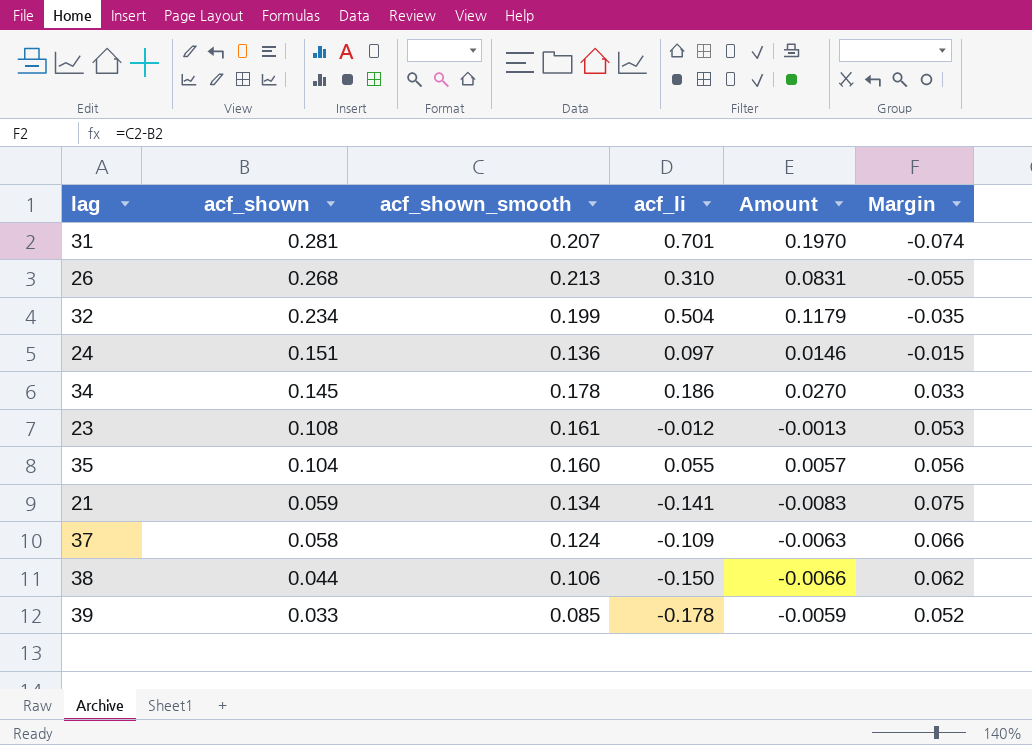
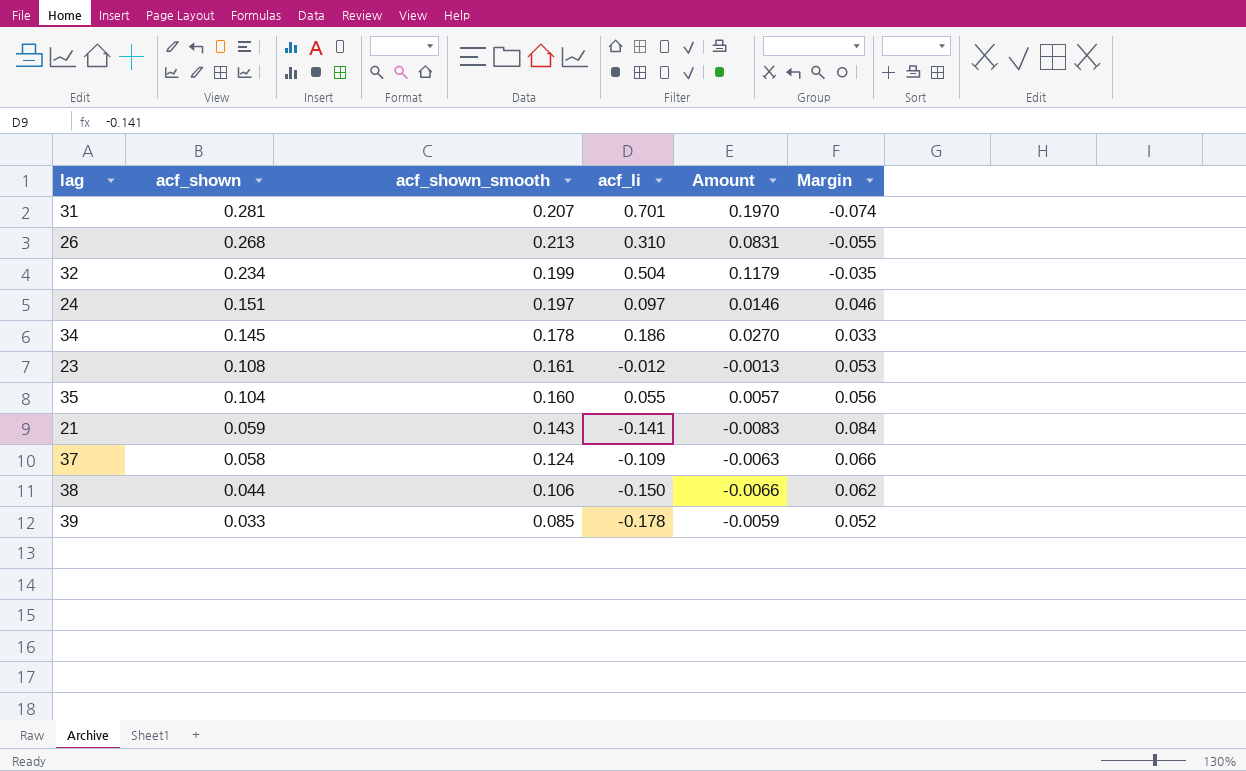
24 | acf_shown_smooth: 0.136 -> 0.197
24 | Margin: -0.015 -> 0.046
21 | acf_shown_smooth: 0.134 -> 0.143
21 | Margin: 0.075 -> 0.084

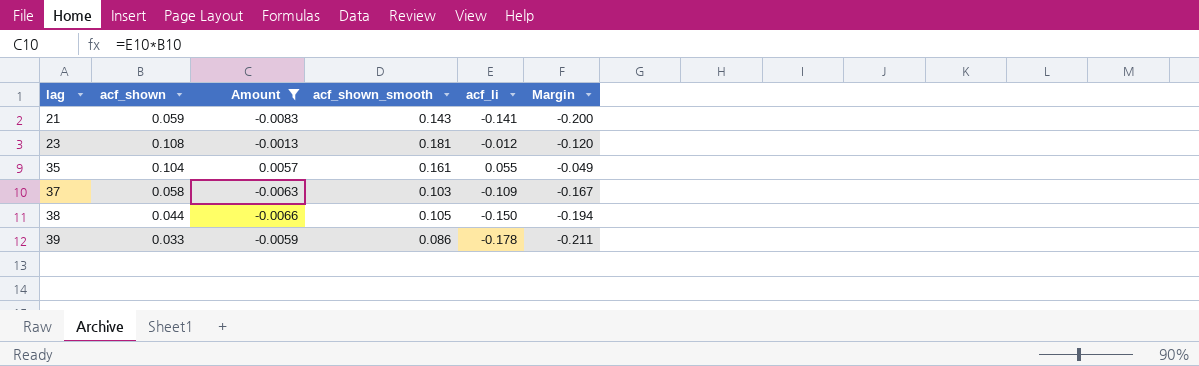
filter: none -> Amount <= 0.0057
row order: acf_shown descending -> lag ascending
column Amount | position: 5 -> 3
column Margin | formula: [acf_shown_smooth] - [acf_shown] -> [acf_li] - [acf_shown]
23 | acf_shown_smooth: 0.161 -> 0.181
35 | acf_shown_smooth: 0.160 -> 0.161
37 | acf_shown_smooth: 0.124 -> 0.103
38 | acf_shown_smooth: 0.106 -> 0.105
39 | acf_shown_smooth: 0.085 -> 0.086

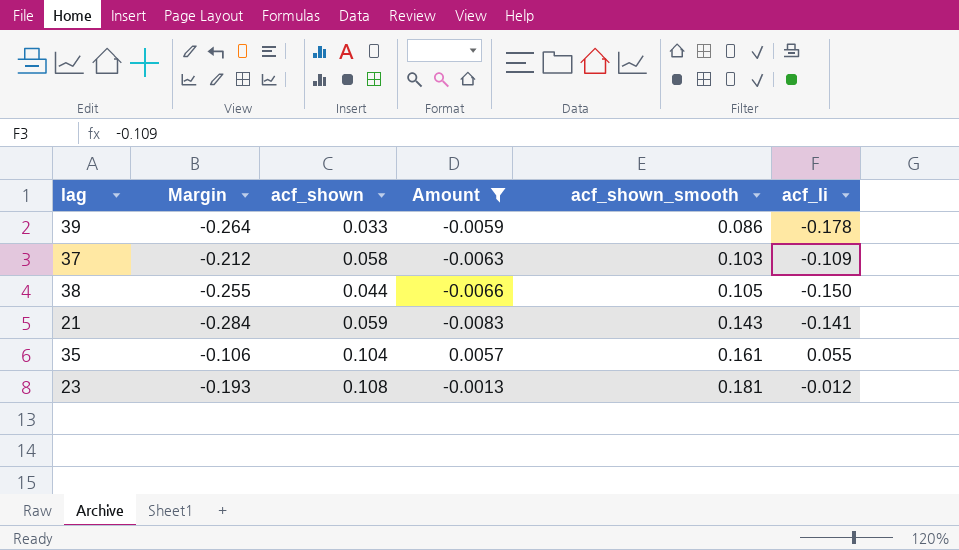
row order: lag ascending -> acf_shown_smooth ascending
column Margin | formula: [acf_li] - [acf_shown] -> [acf_li] - [acf_shown_smooth]
column Margin | position: 6 -> 2

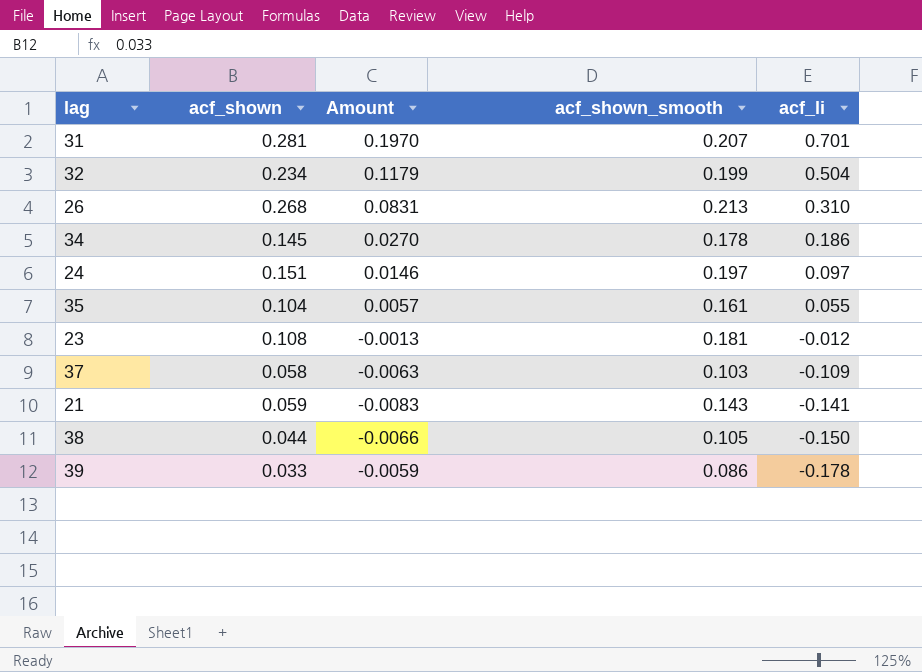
filter: Amount <= 0.0057 -> none
row order: acf_shown_smooth ascending -> acf_li descending
column Margin | formula: [acf_li] - [acf_shown_smooth] -> none

